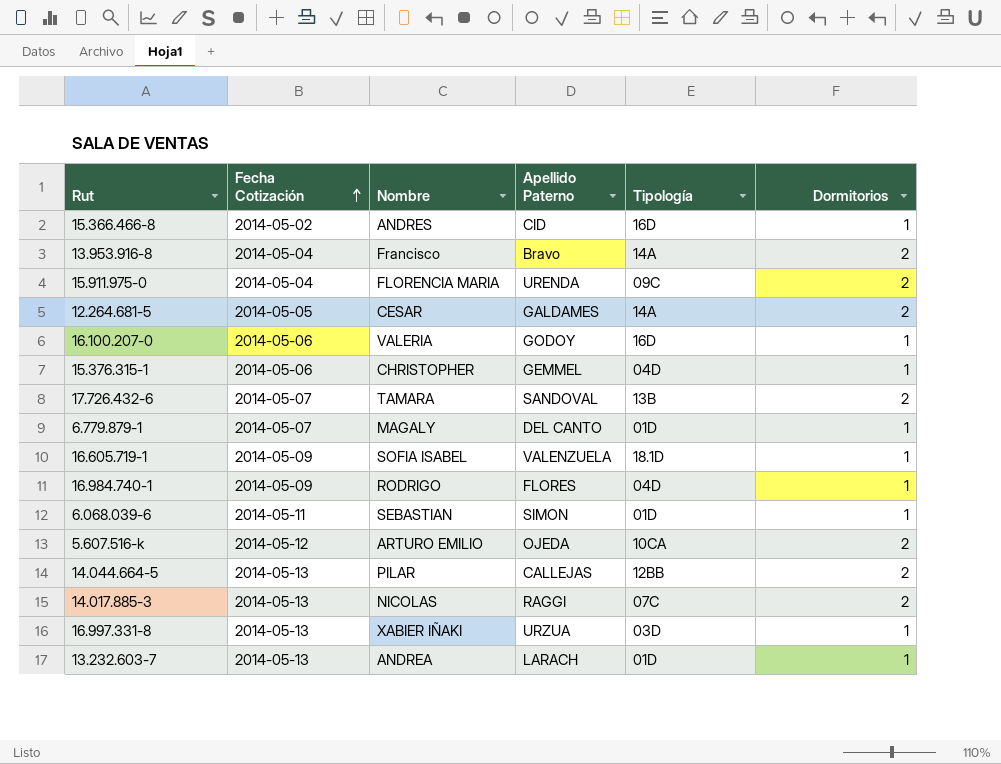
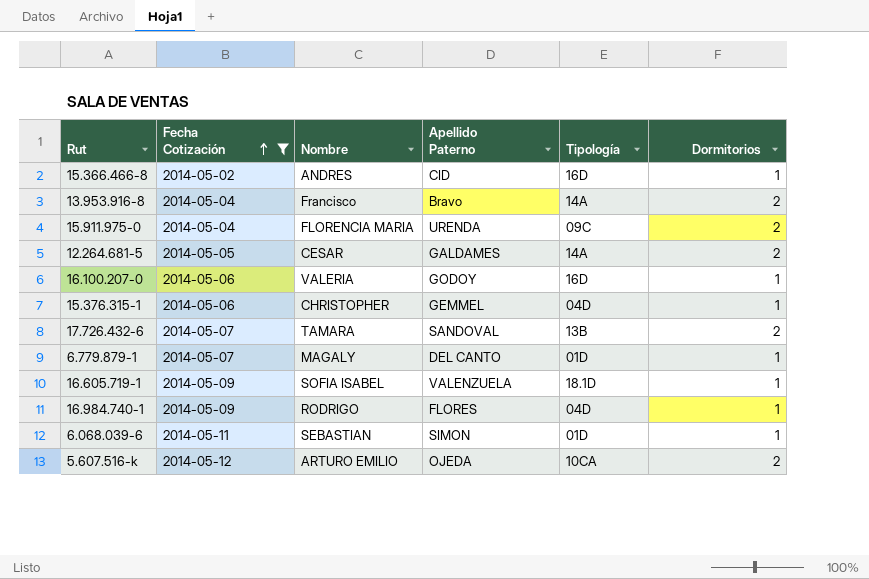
filter: none -> Fecha Cotización != 2014-05-13

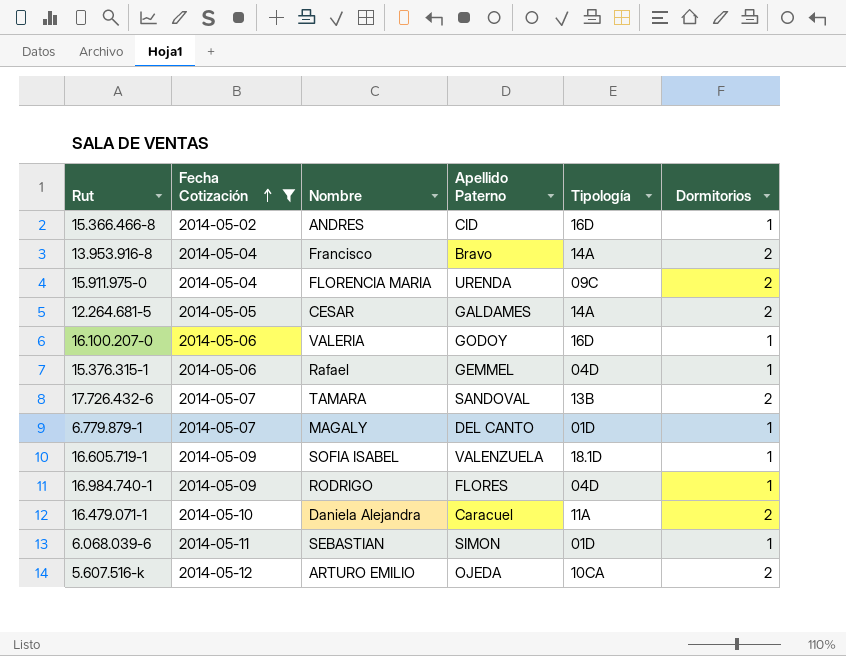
15.376.315-1 | Nombre: CHRISTOPHER -> Rafael
row 16.479.071-1: none -> 2014-05-10 | Daniela Alejandra | Caracuel | 11A | 2

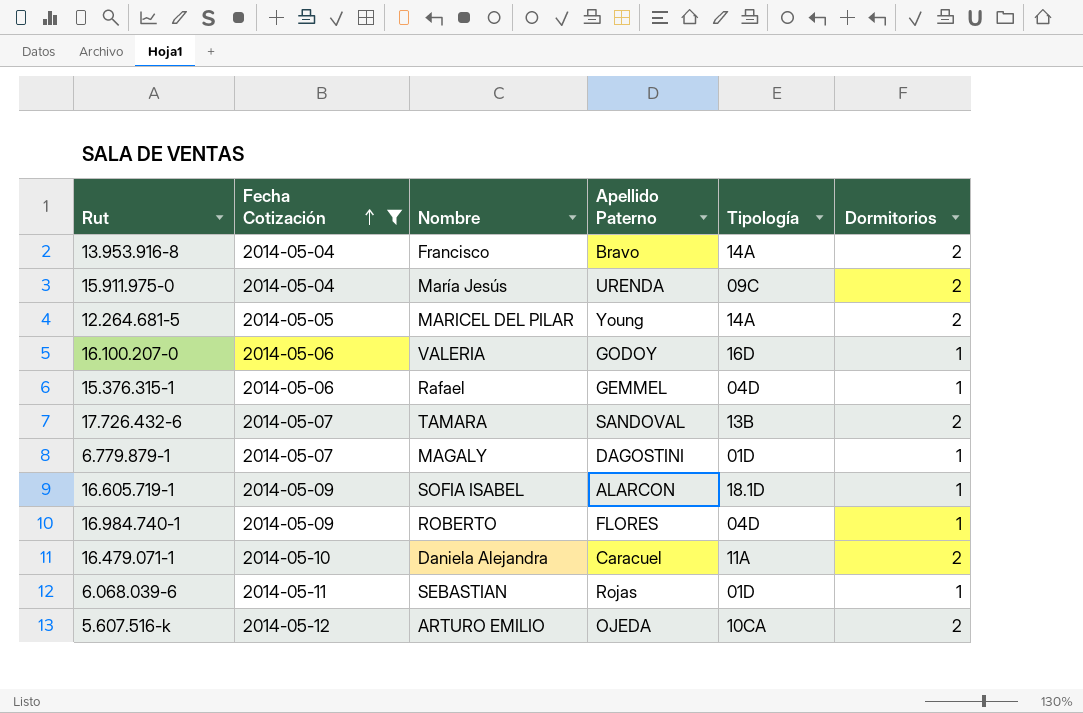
row 15.366.466-8: 2014-05-02 | ANDRES | CID | 16D | 1 -> none
15.911.975-0 | Nombre: FLORENCIA MARIA -> María Jesús
12.264.681-5 | Nombre: CESAR -> MARICEL DEL PILAR
12.264.681-5 | Apellido Paterno: GALDAMES -> Young
6.779.879-1 | Apellido Paterno: DEL CANTO -> DAGOSTINI
16.605.719-1 | Apellido Paterno: VALENZUELA -> ALARCON
16.984.740-1 | Nombre: RODRIGO -> ROBERTO
6.068.039-6 | Apellido Paterno: SIMON -> Rojas

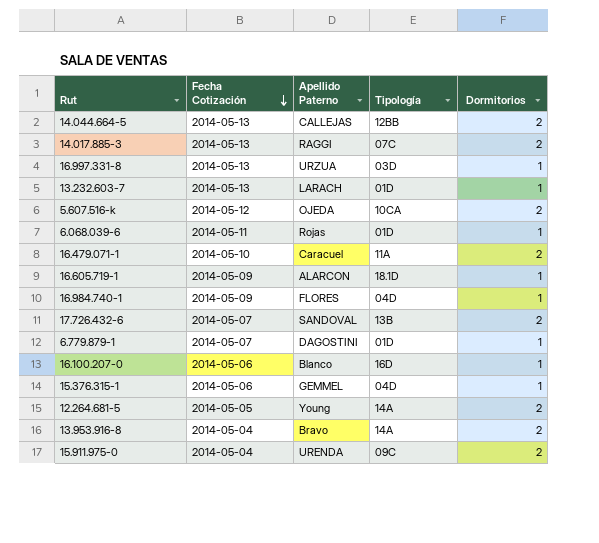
filter: Fecha Cotización != 2014-05-13 -> none
row order: Fecha Cotización ascending -> Fecha Cotización descending
column Nombre | position: 3 -> none
16.100.207-0 | Apellido Paterno: GODOY -> Blanco

